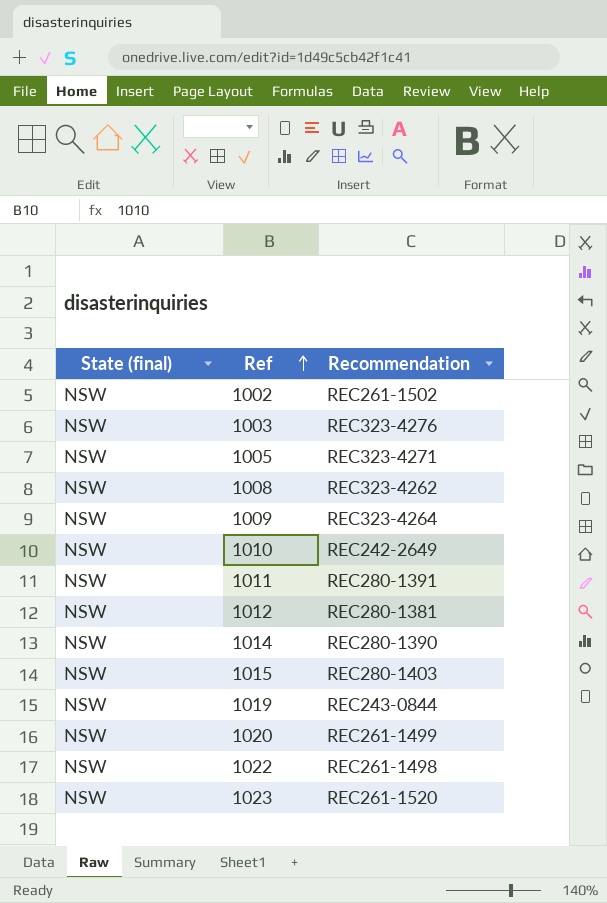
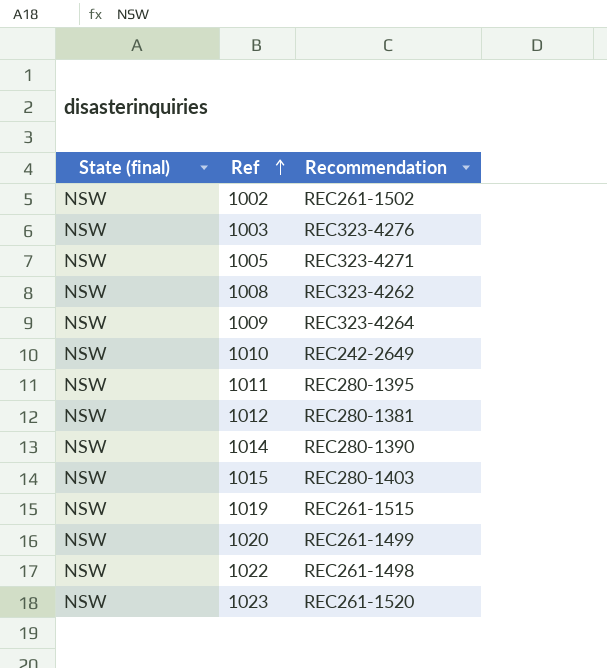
1011 | Recommendation: REC280-1391 -> REC280-1395
1019 | Recommendation: REC243-0844 -> REC261-1515

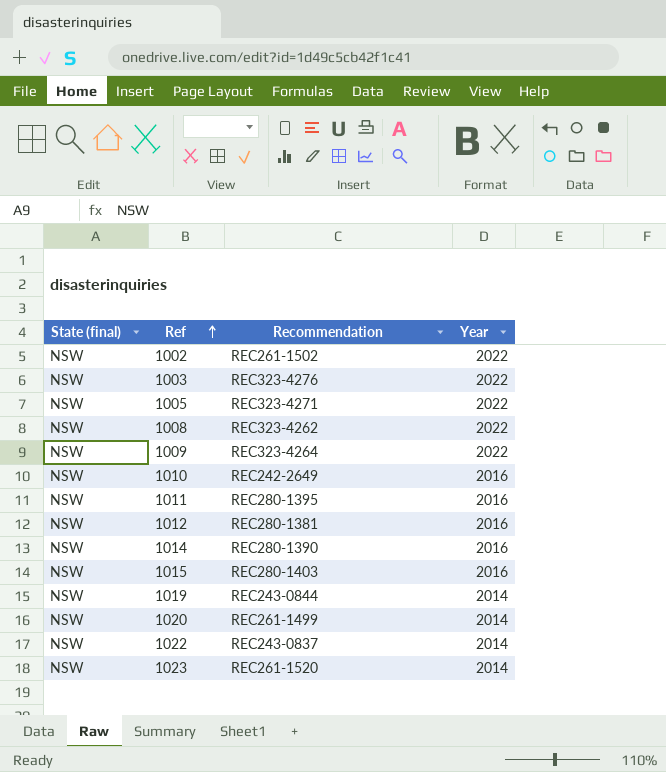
column Year | position: none -> 4
1019 | Recommendation: REC261-1515 -> REC243-0844
1022 | Recommendation: REC261-1498 -> REC243-0837

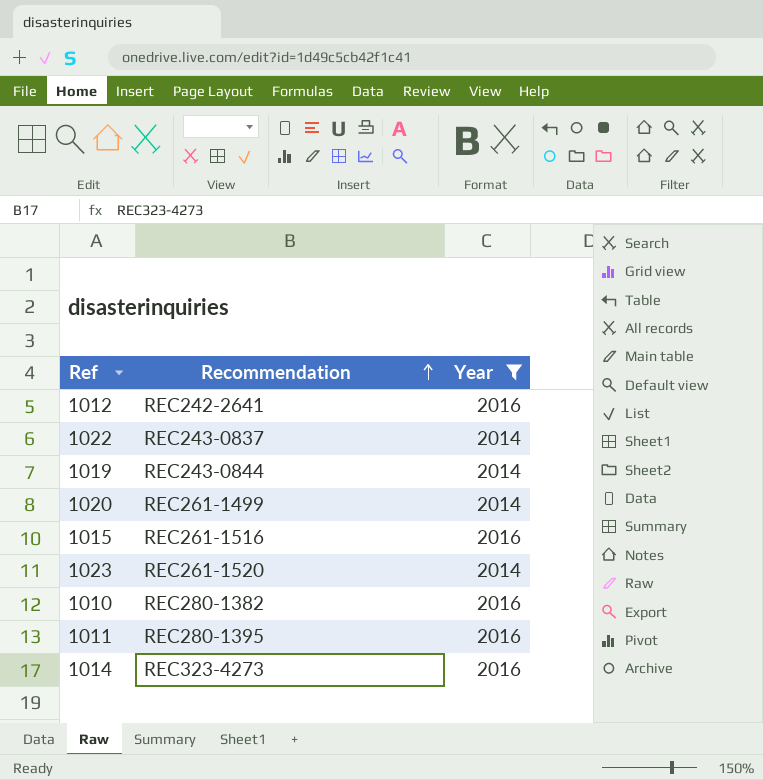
filter: none -> Year != 2022
row order: Ref ascending -> Recommendation ascending
column State (final) | position: 1 -> none
1012 | Recommendation: REC280-1381 -> REC242-2641
1015 | Recommendation: REC280-1403 -> REC261-1516
1010 | Recommendation: REC242-2649 -> REC280-1382
1014 | Recommendation: REC280-1390 -> REC323-4273

